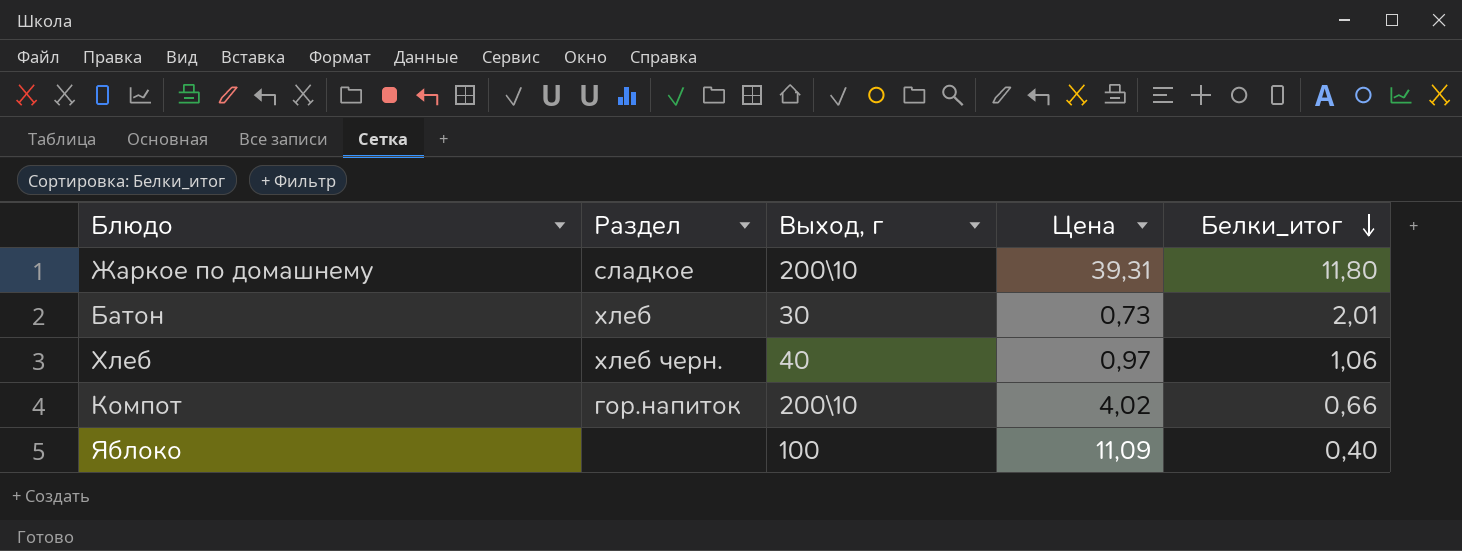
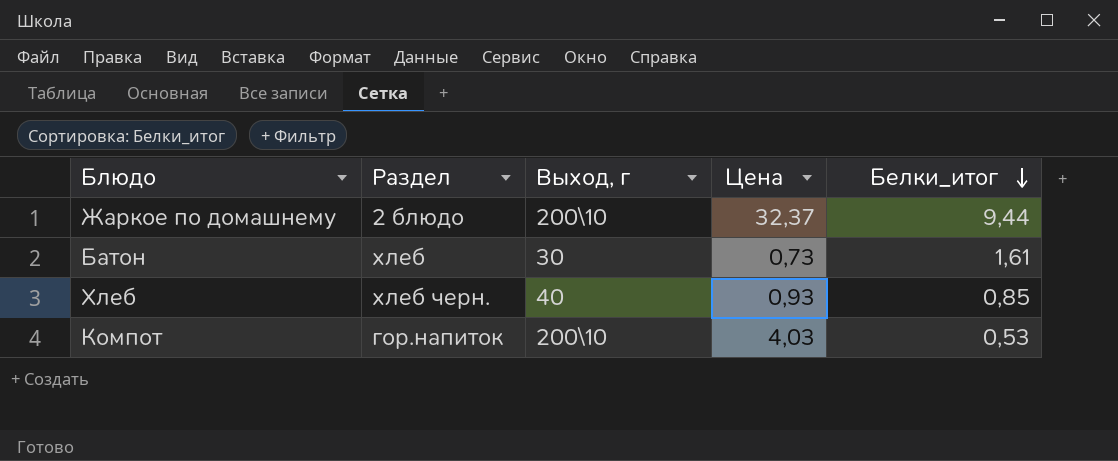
row Яблоко: none | 100 | 11,09 | 0,40 -> none
Жаркое по домашнему | Раздел: сладкое -> 2 блюдо
Жаркое по домашнему | Цена: 39,31 -> 32,37
Жаркое по домашнему | Белки_итог: 11,80 -> 9,44
Батон | Белки_итог: 2,01 -> 1,61
Хлеб | Цена: 0,97 -> 0,93
Хлеб | Белки_итог: 1,06 -> 0,85
Компот | Цена: 4,02 -> 4,03
Компот | Белки_итог: 0,66 -> 0,53

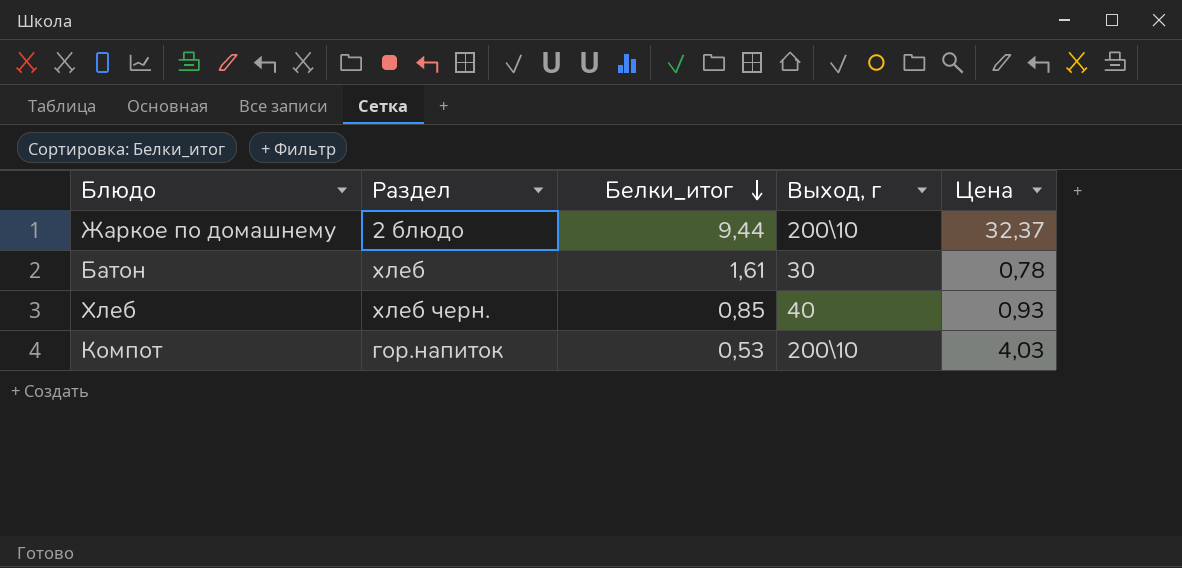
column Белки_итог | position: 5 -> 3
Батон | Цена: 0,73 -> 0,78

